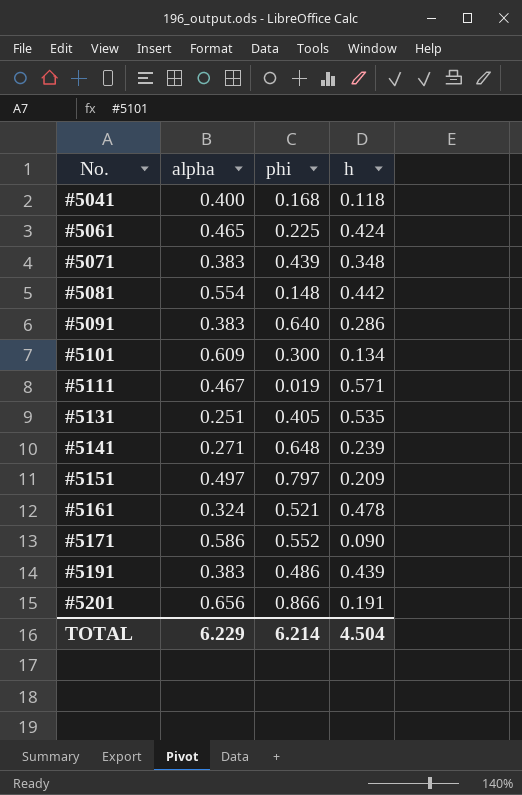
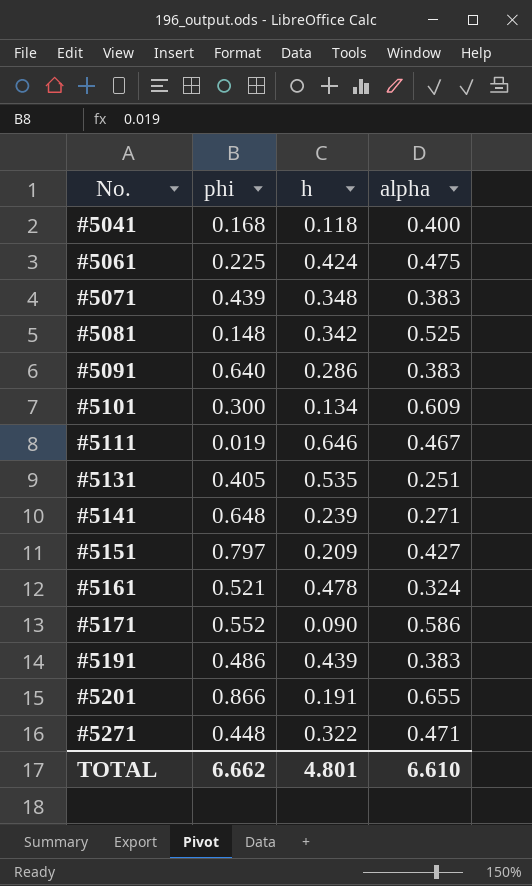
column alpha | position: 2 -> 4
#5061 | alpha: 0.465 -> 0.475
#5081 | h: 0.442 -> 0.342
#5081 | alpha: 0.554 -> 0.525
#5111 | h: 0.571 -> 0.646
#5151 | alpha: 0.497 -> 0.427
#5201 | alpha: 0.656 -> 0.655
row #5271: none -> 0.448 | 0.322 | 0.471
TOTAL | phi: 6.214 -> 6.662
TOTAL | h: 4.504 -> 4.801
TOTAL | alpha: 6.229 -> 6.610

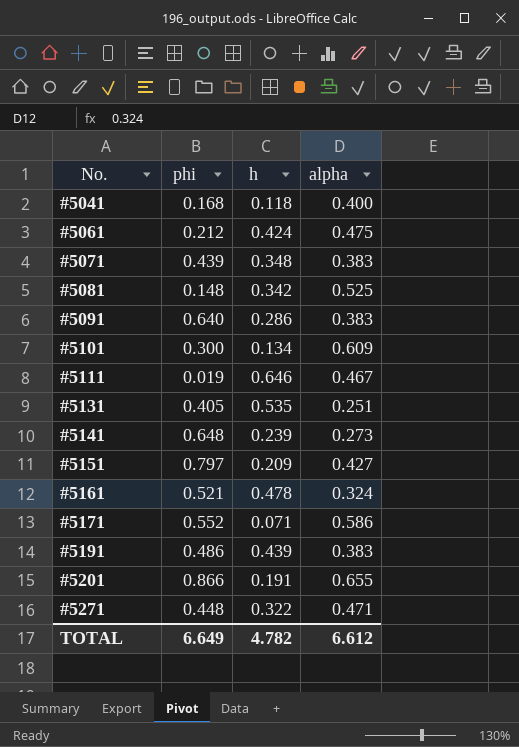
#5061 | phi: 0.225 -> 0.212
#5141 | alpha: 0.271 -> 0.273
#5171 | h: 0.090 -> 0.071
TOTAL | phi: 6.662 -> 6.649
TOTAL | h: 4.801 -> 4.782
TOTAL | alpha: 6.610 -> 6.612

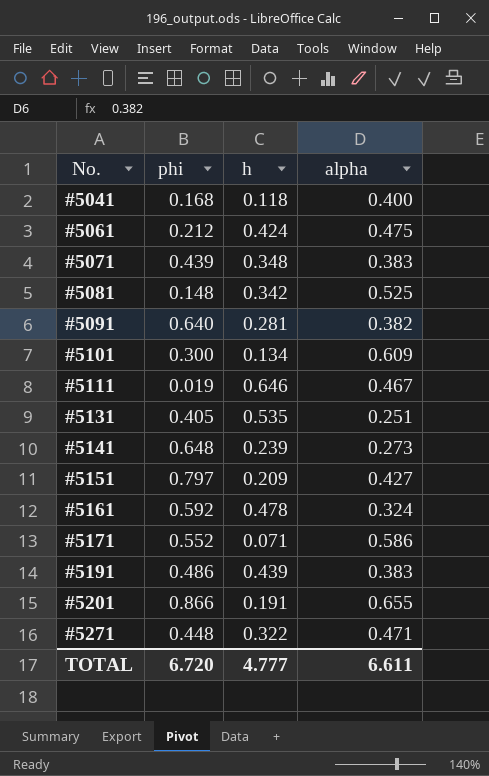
#5091 | h: 0.286 -> 0.281
#5091 | alpha: 0.383 -> 0.382
#5161 | phi: 0.521 -> 0.592
TOTAL | phi: 6.649 -> 6.720
TOTAL | h: 4.782 -> 4.777
TOTAL | alpha: 6.612 -> 6.611

